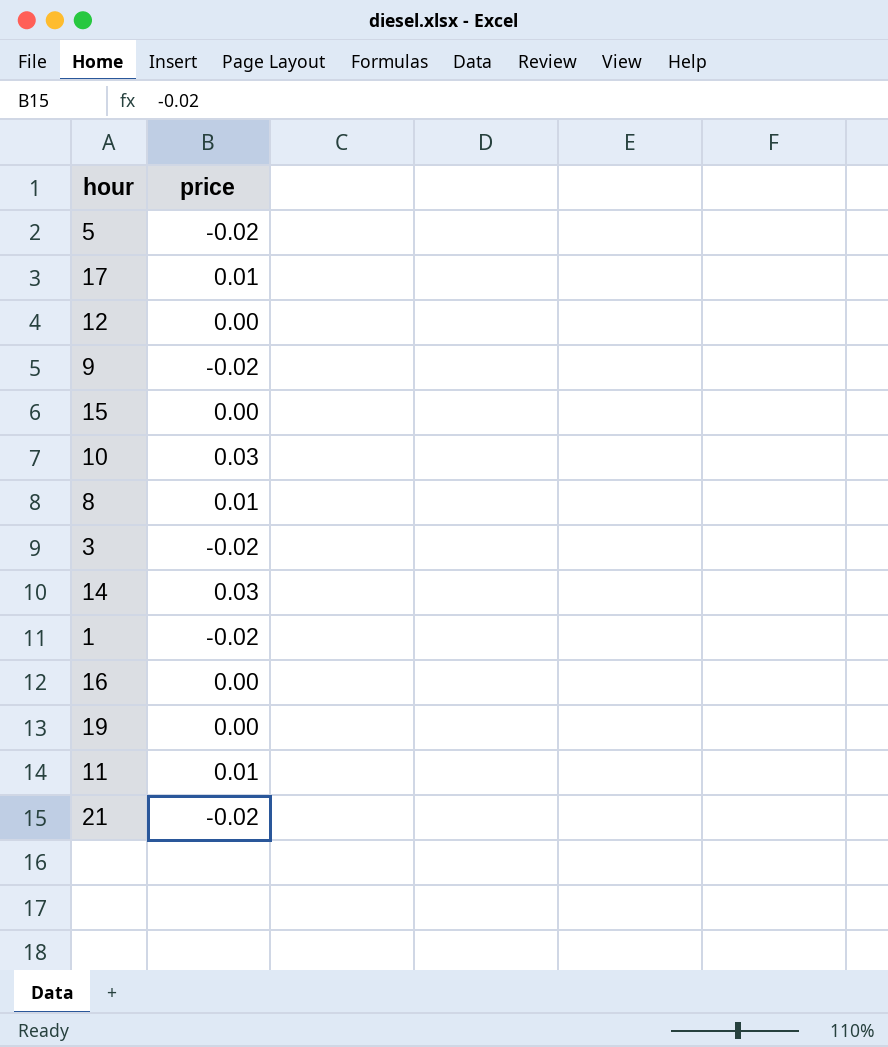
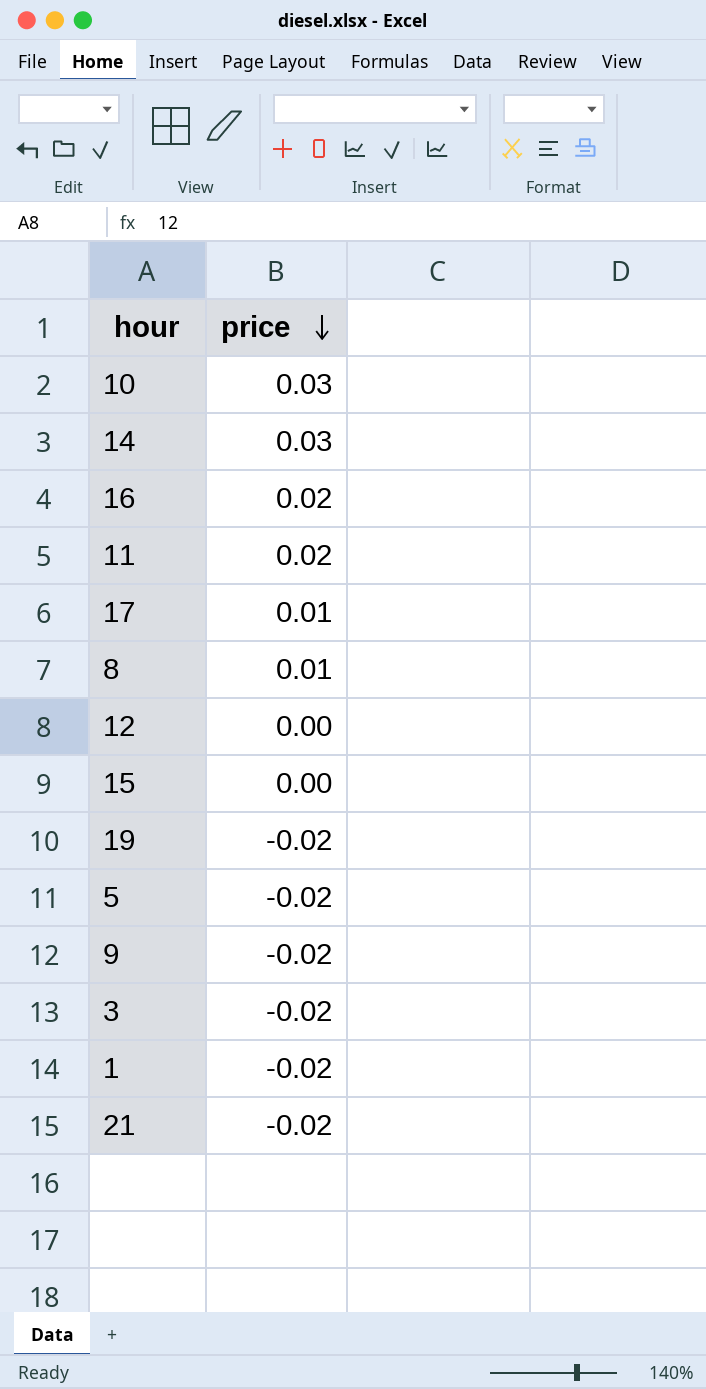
row order: none -> price descending
16 | price: 0.00 -> 0.02
11 | price: 0.01 -> 0.02
19 | price: 0.00 -> -0.02

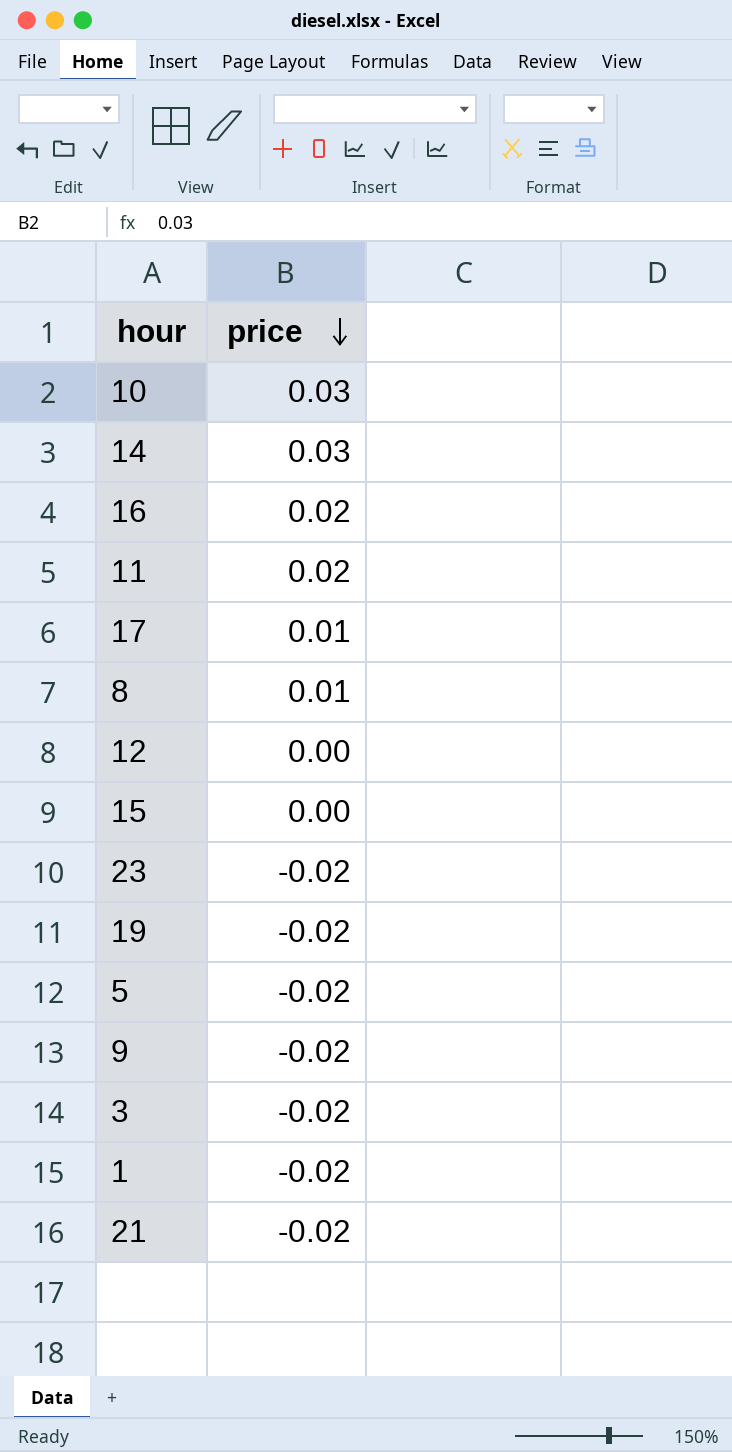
row 23: none -> -0.02

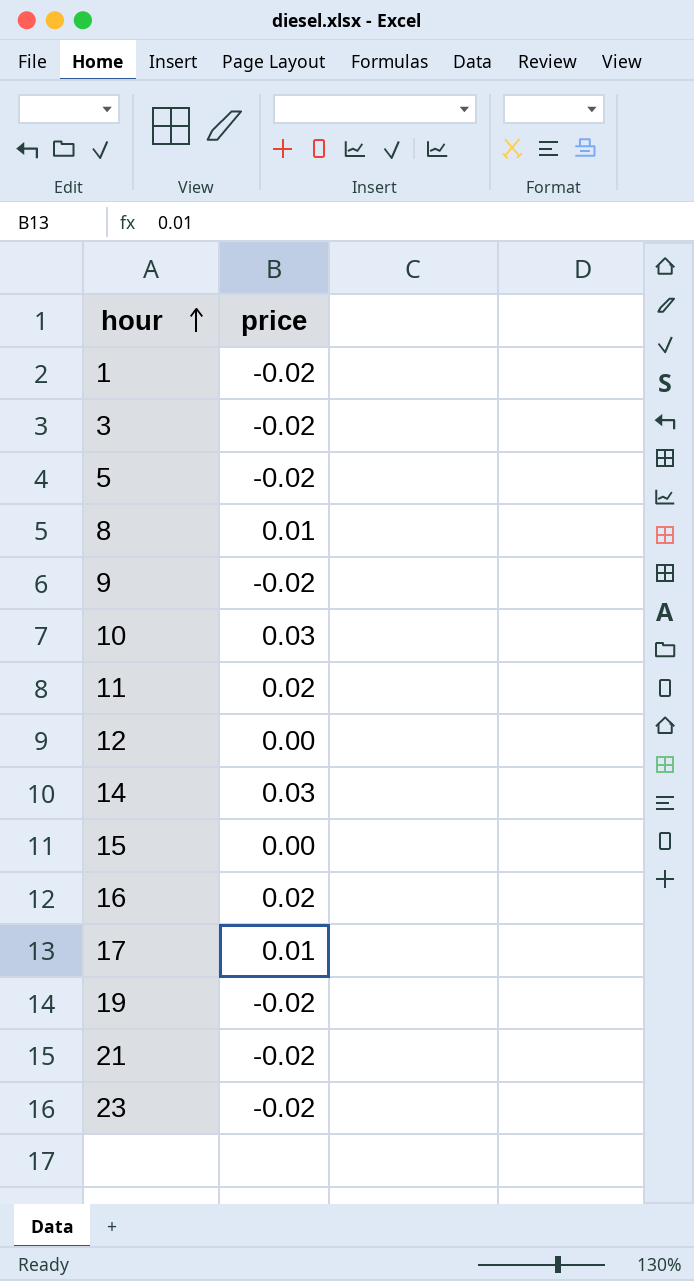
row order: price descending -> hour ascending

